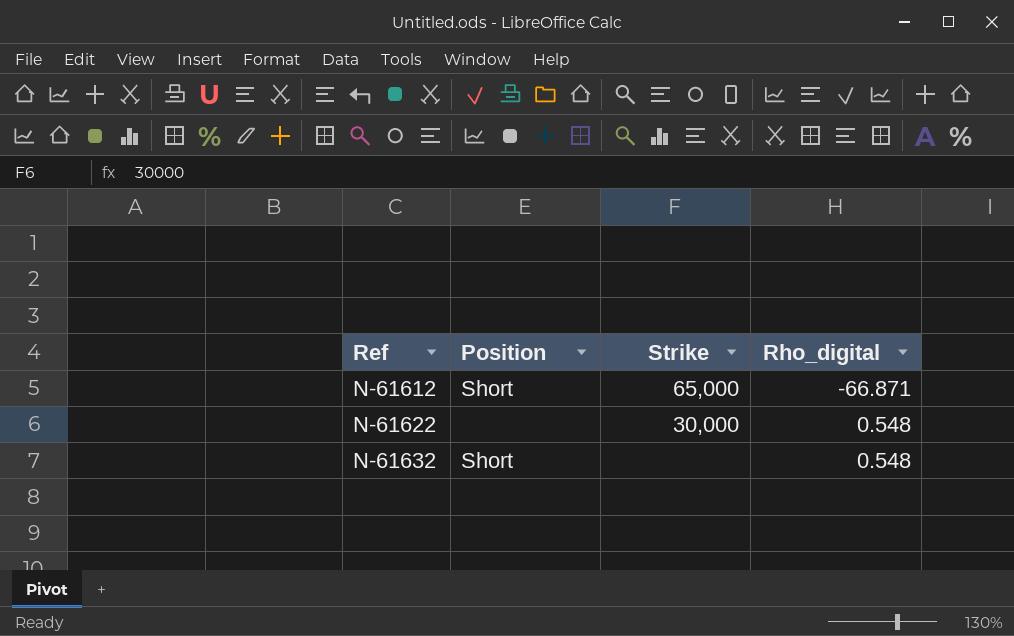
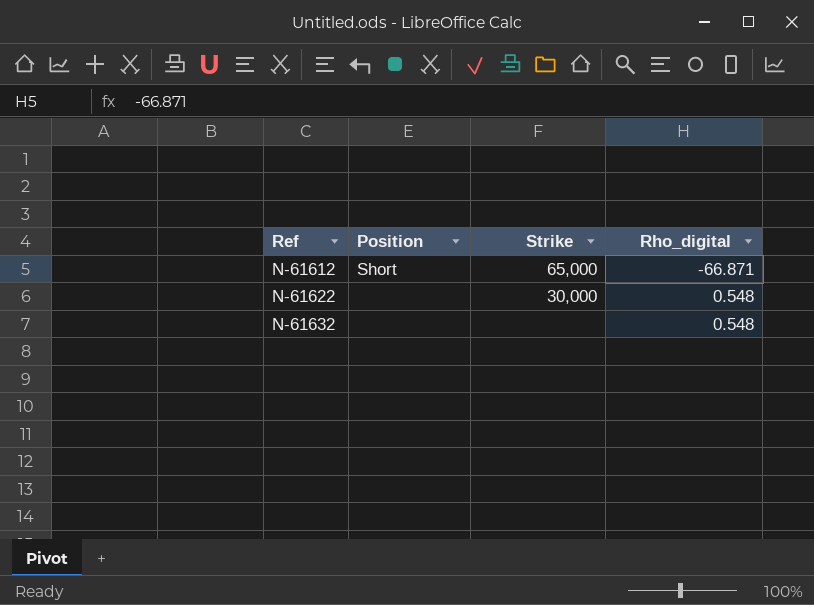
N-61632 | Position: Short -> none

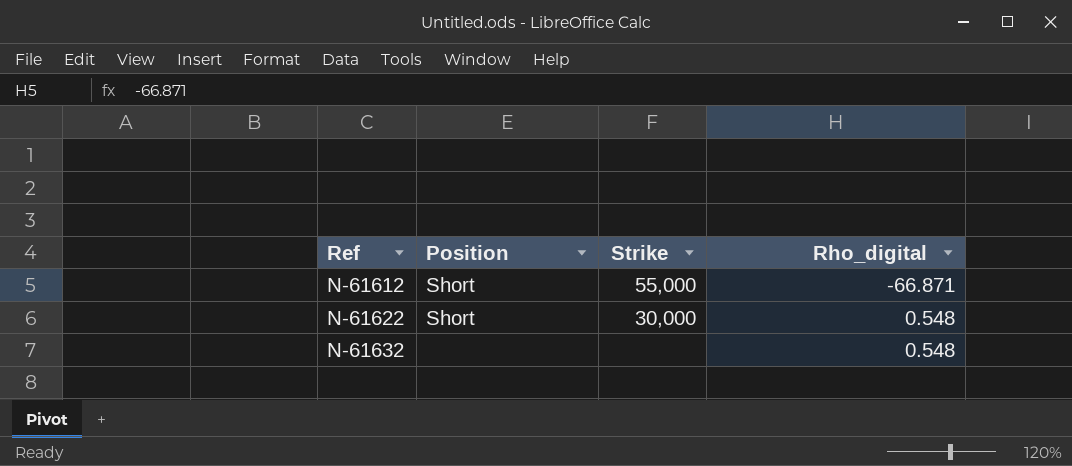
N-61612 | Strike: 65,000 -> 55,000
N-61622 | Position: none -> Short

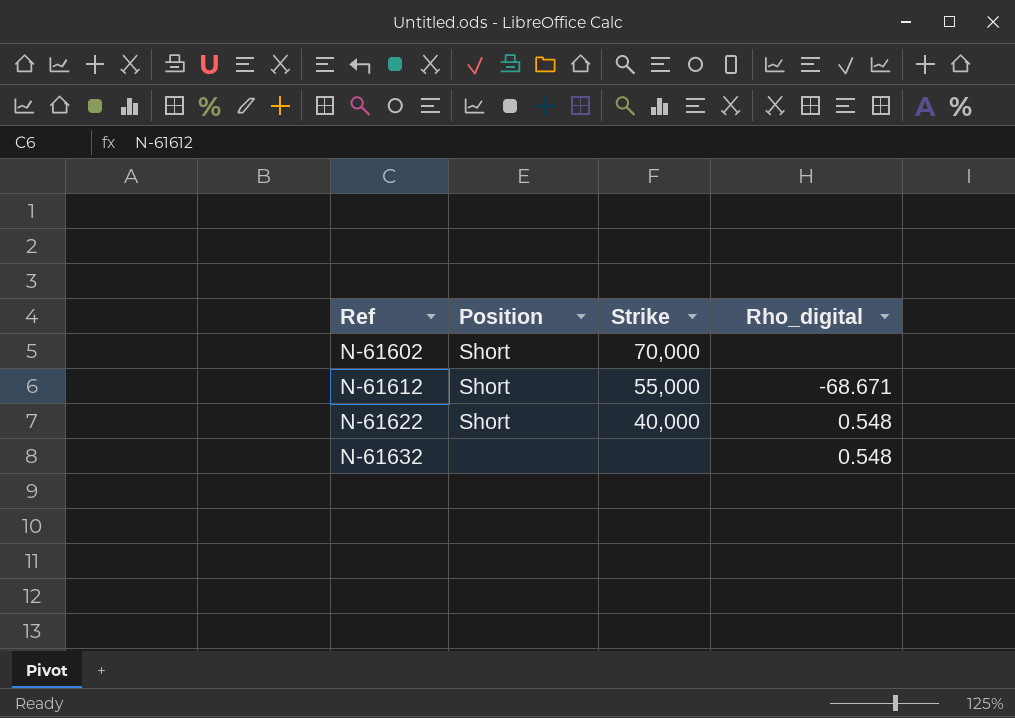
row N-61602: none -> Short | 70,000 | none
N-61612 | Rho_digital: -66.871 -> -68.671
N-61622 | Strike: 30,000 -> 40,000

